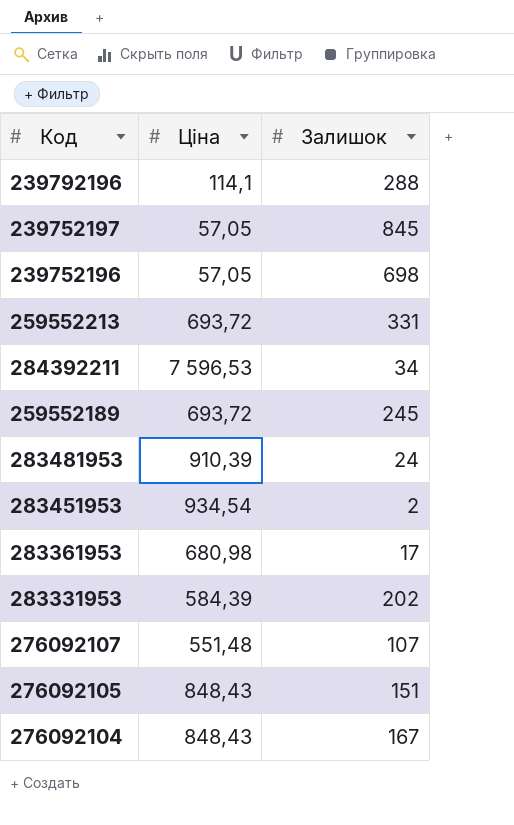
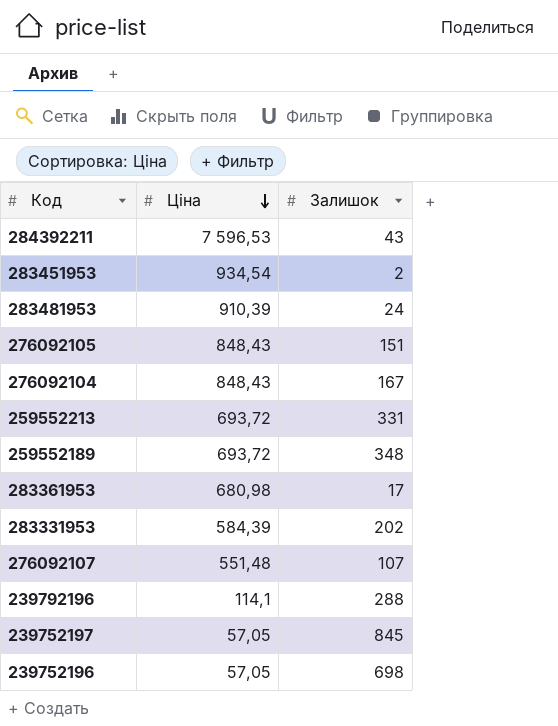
row order: none -> Ціна descending
284392211 | Залишок: 34 -> 43
259552189 | Залишок: 245 -> 348

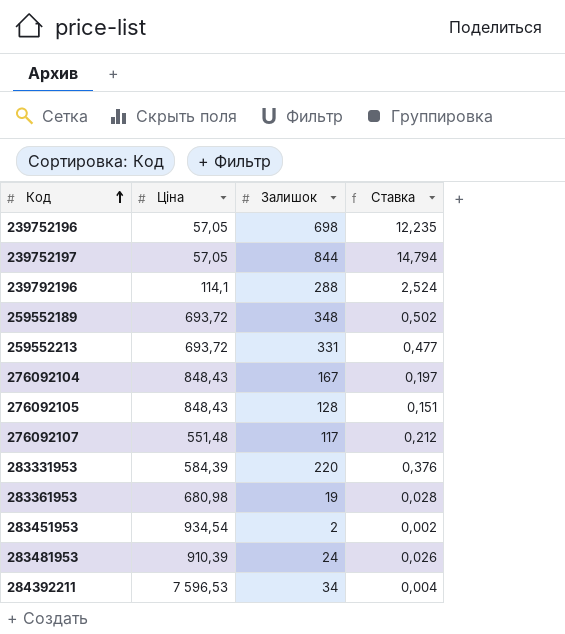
row order: Ціна descending -> Код ascending
column Ставка | formula: none -> [Залишок] / [Ціна]
239752197 | Залишок: 845 -> 844
276092105 | Залишок: 151 -> 128
276092107 | Залишок: 107 -> 117
283331953 | Залишок: 202 -> 220
283361953 | Залишок: 17 -> 19
284392211 | Залишок: 43 -> 34

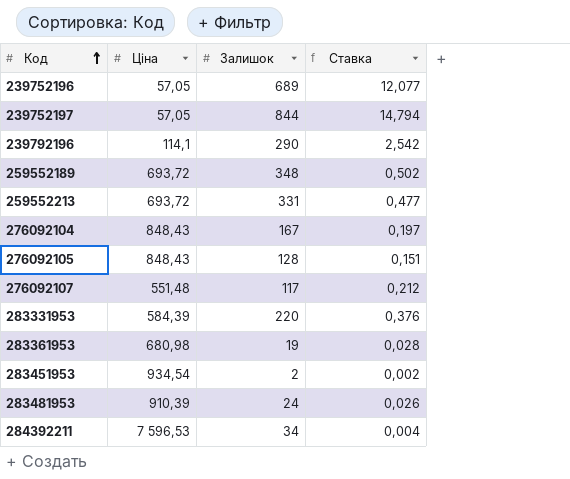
239752196 | Залишок: 698 -> 689
239752196 | Ставка: 12,235 -> 12,077
239792196 | Залишок: 288 -> 290
239792196 | Ставка: 2,524 -> 2,542

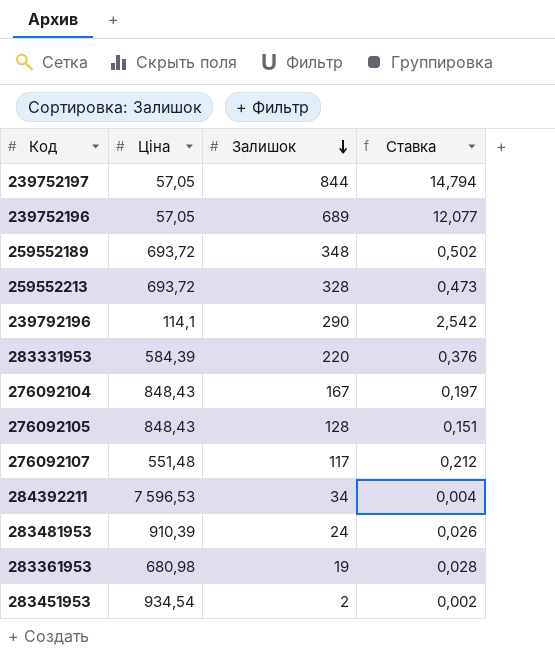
row order: Код ascending -> Залишок descending
259552213 | Залишок: 331 -> 328
259552213 | Ставка: 0,477 -> 0,473

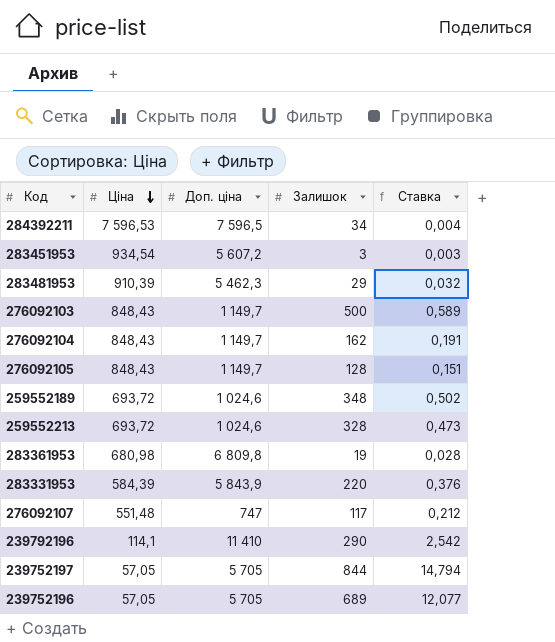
row order: Залишок descending -> Ціна descending
column Доп. ціна | position: none -> 3
283451953 | Залишок: 2 -> 3
283451953 | Ставка: 0,002 -> 0,003
283481953 | Залишок: 24 -> 29
283481953 | Ставка: 0,026 -> 0,032
row 276092103: none -> 848,43 | 1 149,7 | 500 | 0,589
276092104 | Залишок: 167 -> 162
276092104 | Ставка: 0,197 -> 0,191

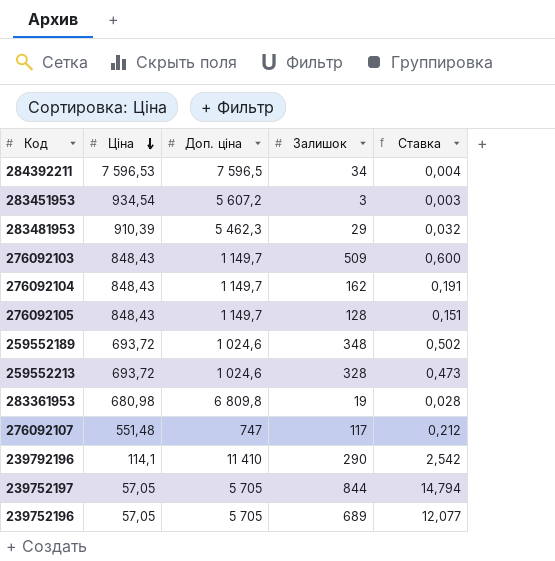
row 283331953: 584,39 | 5 843,9 | 220 | 0,376 -> none
276092103 | Залишок: 500 -> 509
276092103 | Ставка: 0,589 -> 0,600

